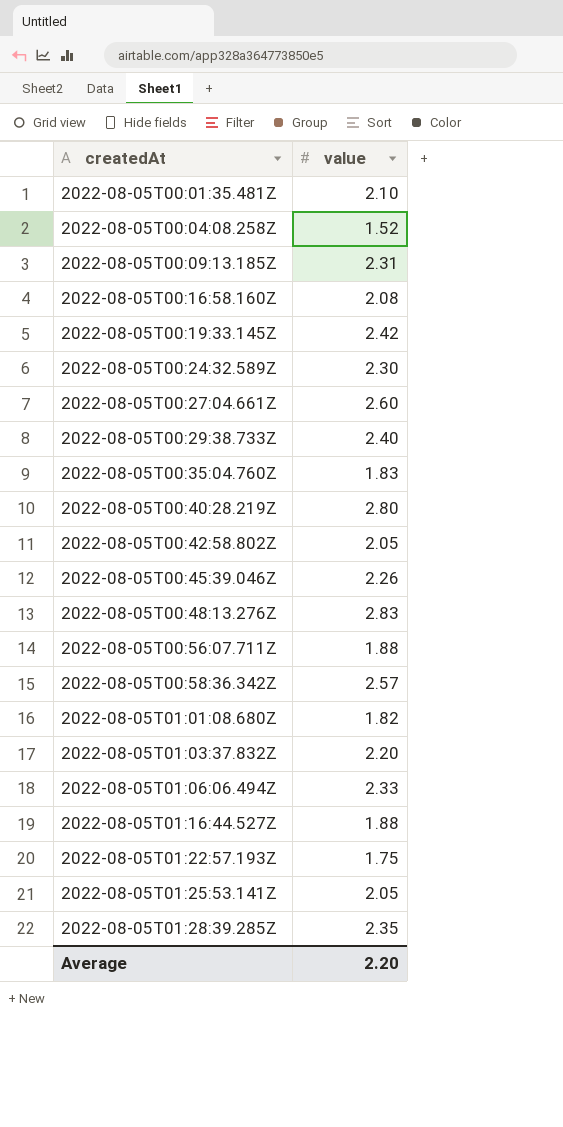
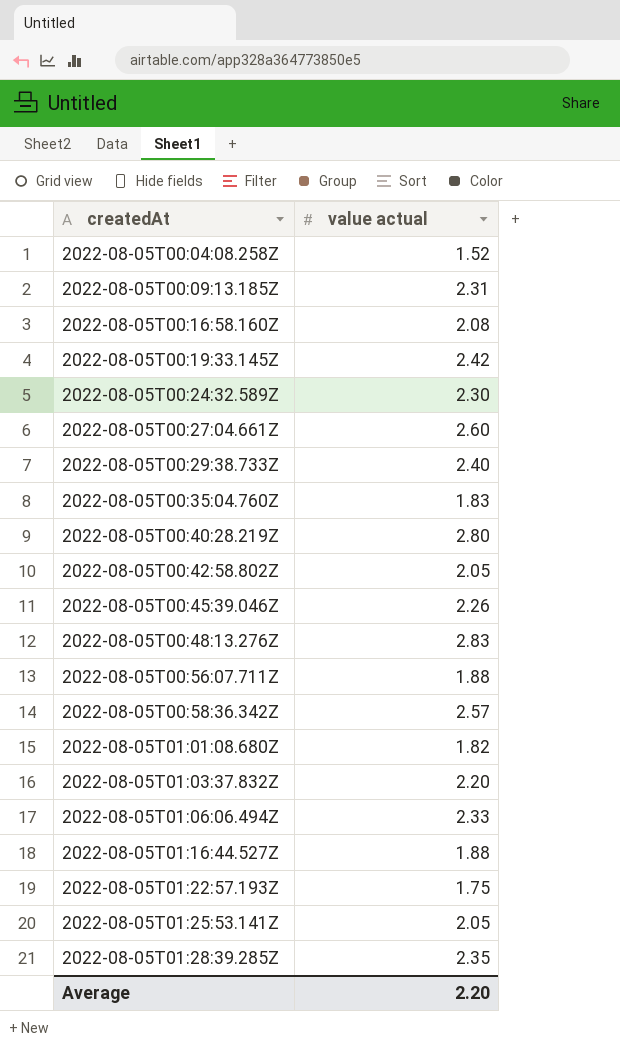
column name: value -> value actual
row 2022-08-05T00:01:35.481Z: 2.10 -> none

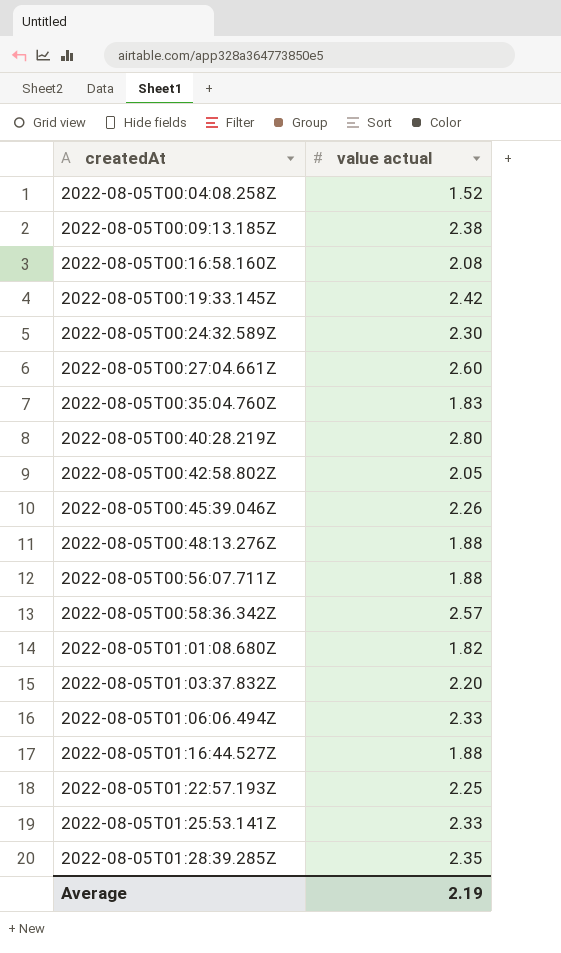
row 2022-08-05T00:29:38.733Z: 2.40 -> none
2022-08-05T00:09:13.185Z | value actual: 2.31 -> 2.38
2022-08-05T00:48:13.276Z | value actual: 2.83 -> 1.88
2022-08-05T01:22:57.193Z | value actual: 1.75 -> 2.25
2022-08-05T01:25:53.141Z | value actual: 2.05 -> 2.33
Average | value actual: 2.20 -> 2.19

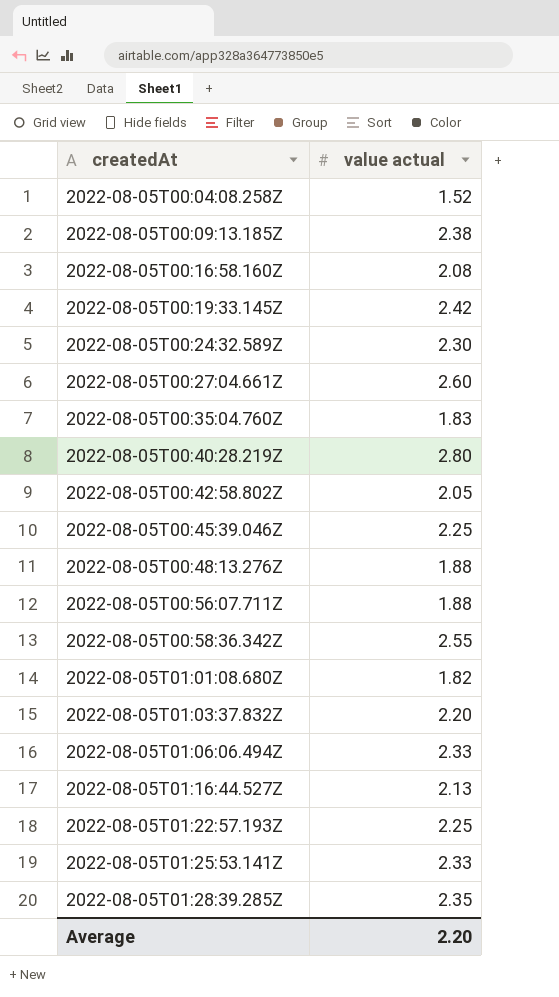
2022-08-05T00:45:39.046Z | value actual: 2.26 -> 2.25
2022-08-05T00:58:36.342Z | value actual: 2.57 -> 2.55
2022-08-05T01:16:44.527Z | value actual: 1.88 -> 2.13
Average | value actual: 2.19 -> 2.20

